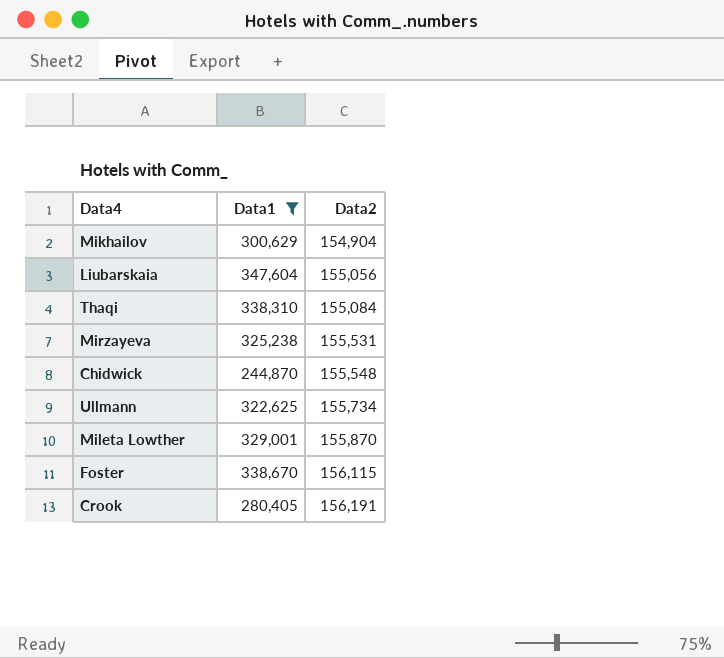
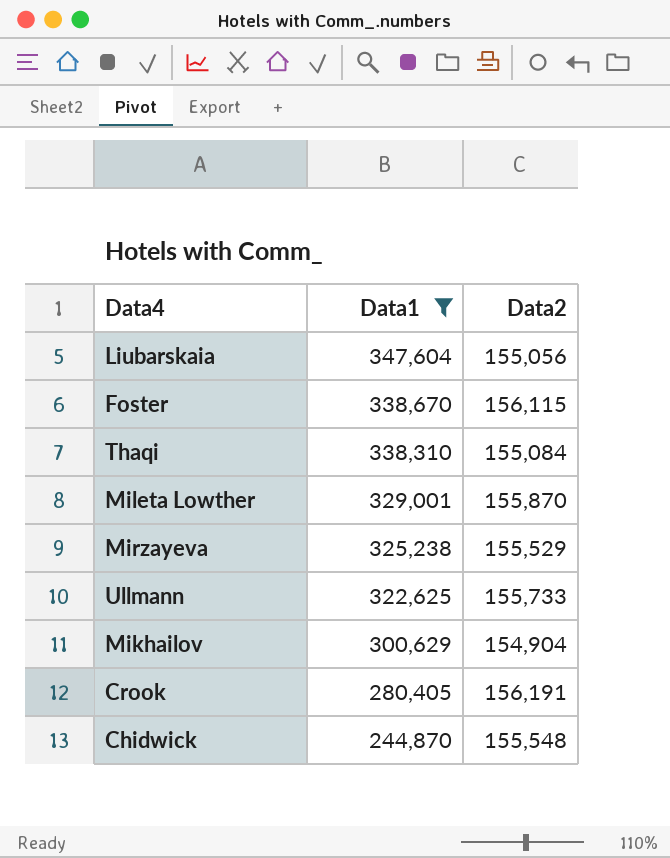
row order: Data2 ascending -> Data1 descending
Mirzayeva | Data2: 155,531 -> 155,529
Ullmann | Data2: 155,734 -> 155,733

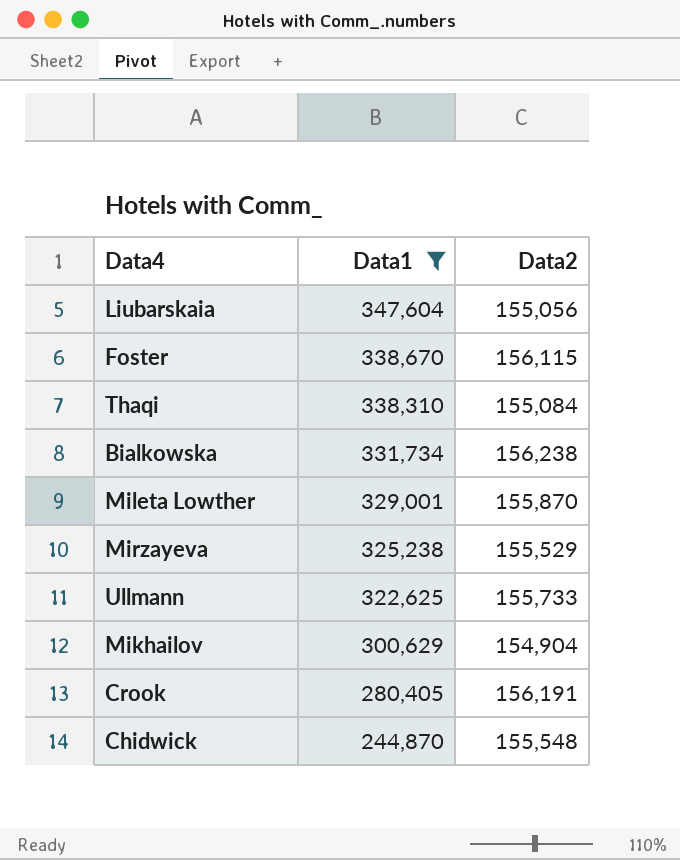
row Bialkowska: none -> 331,734 | 156,238

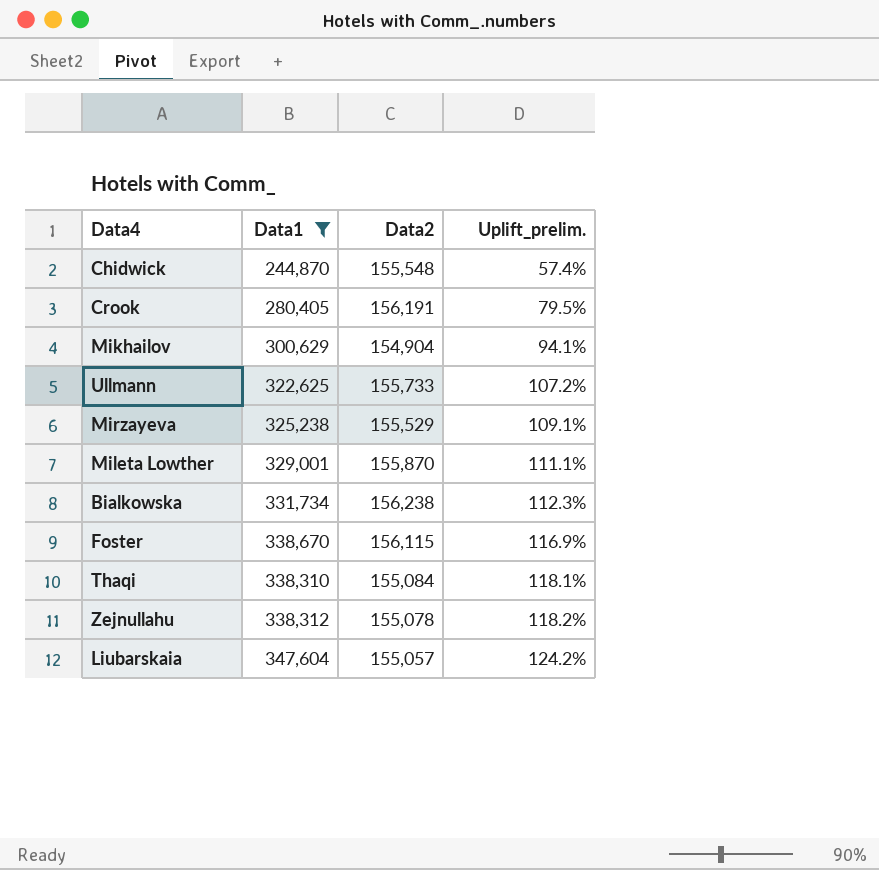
row order: Data1 descending -> Uplift_prelim. ascending
column Uplift_prelim. | formula: none -> ([Data1] - [Data2]) / [Data2]
row Zejnullahu: none -> 338,312 | 155,078 | 118.2%
Liubarskaia | Data2: 155,056 -> 155,057

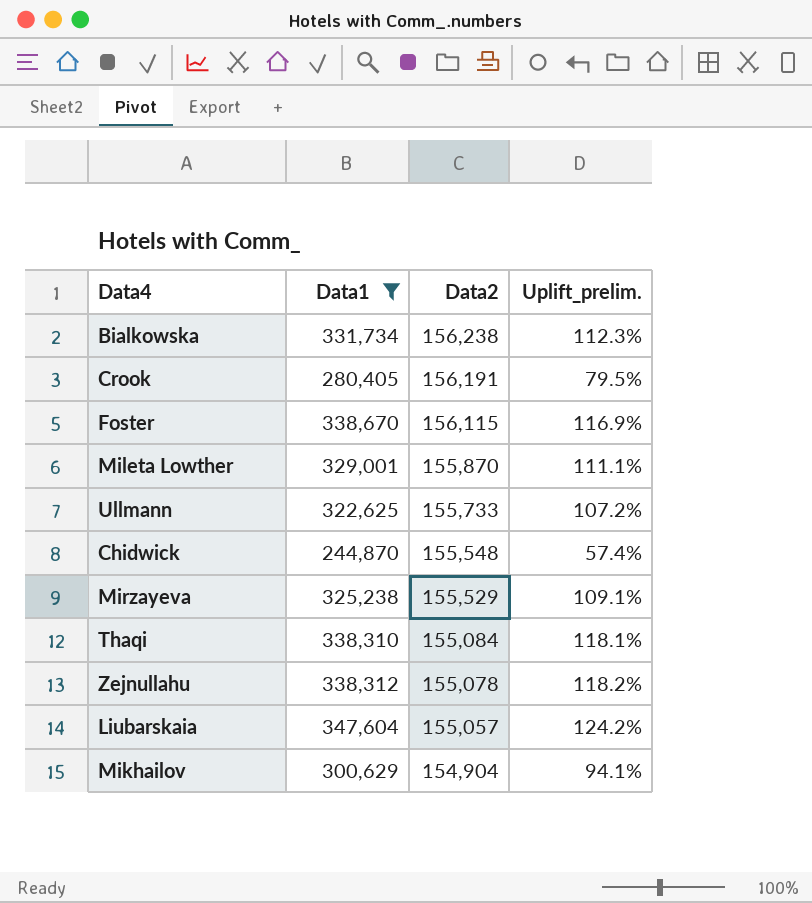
row order: Uplift_prelim. ascending -> Data2 descending

